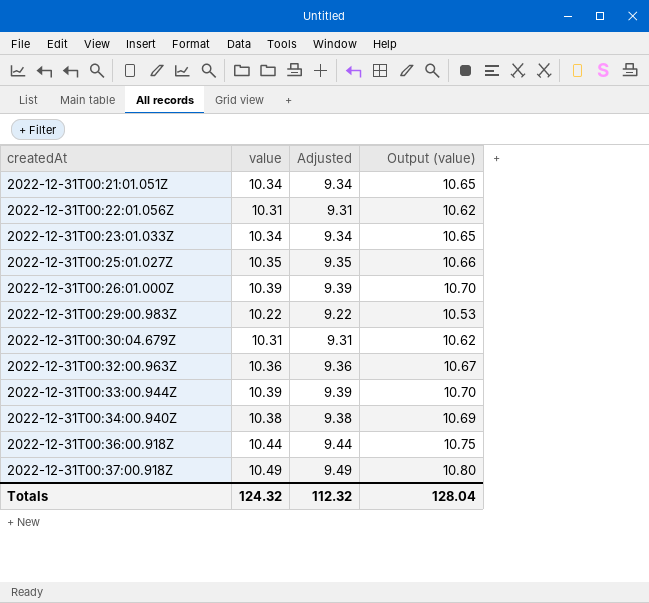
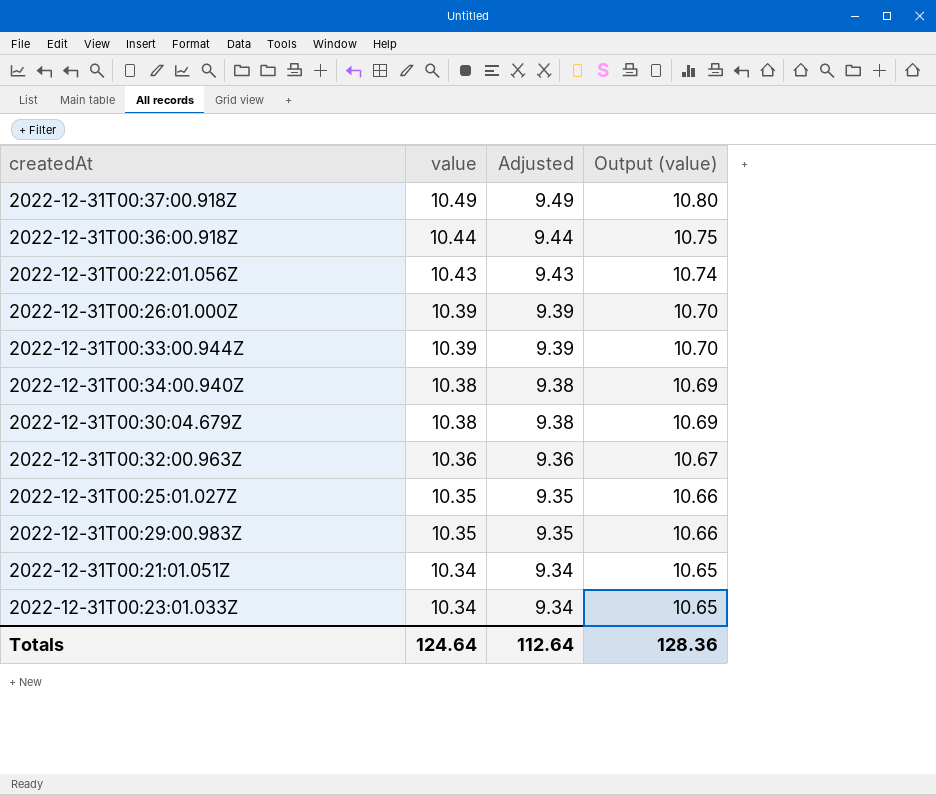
row order: createdAt ascending -> value descending
2022-12-31T00:22:01.056Z | value: 10.31 -> 10.43
2022-12-31T00:22:01.056Z | Adjusted: 9.31 -> 9.43
2022-12-31T00:22:01.056Z | Output (value): 10.62 -> 10.74
2022-12-31T00:30:04.679Z | value: 10.31 -> 10.38
2022-12-31T00:30:04.679Z | Adjusted: 9.31 -> 9.38
2022-12-31T00:30:04.679Z | Output (value): 10.62 -> 10.69
2022-12-31T00:29:00.983Z | value: 10.22 -> 10.35
2022-12-31T00:29:00.983Z | Adjusted: 9.22 -> 9.35
2022-12-31T00:29:00.983Z | Output (value): 10.53 -> 10.66
Totals | value: 124.32 -> 124.64
Totals | Adjusted: 112.32 -> 112.64
Totals | Output (value): 128.04 -> 128.36

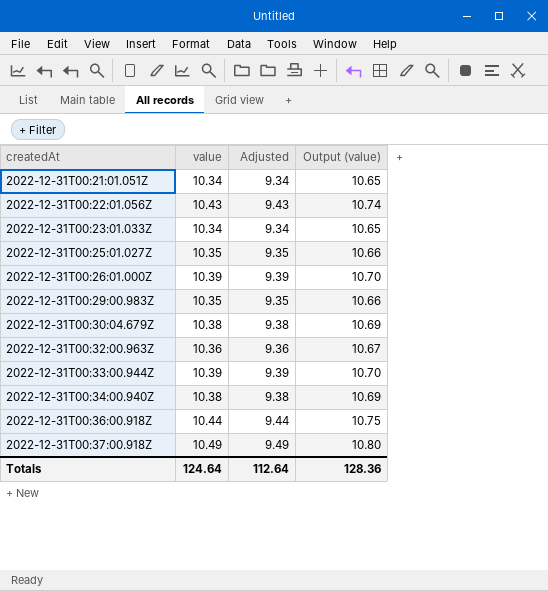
row order: value descending -> createdAt ascending

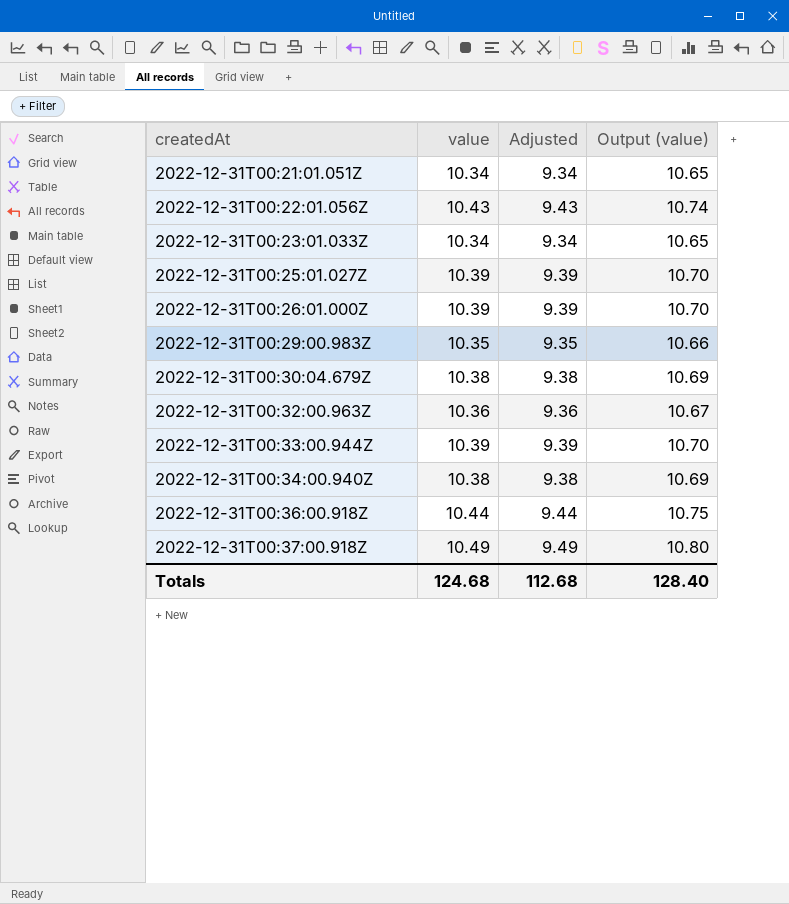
2022-12-31T00:25:01.027Z | value: 10.35 -> 10.39
2022-12-31T00:25:01.027Z | Adjusted: 9.35 -> 9.39
2022-12-31T00:25:01.027Z | Output (value): 10.66 -> 10.70
Totals | value: 124.64 -> 124.68
Totals | Adjusted: 112.64 -> 112.68
Totals | Output (value): 128.36 -> 128.40

